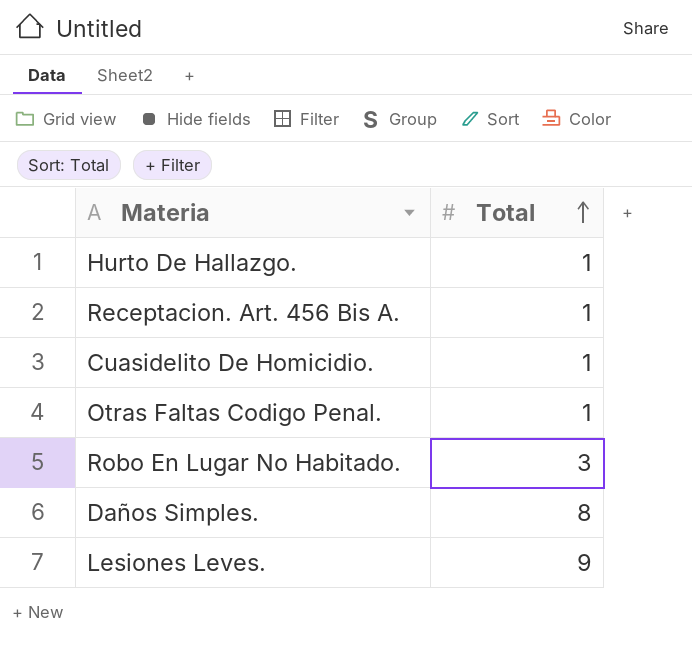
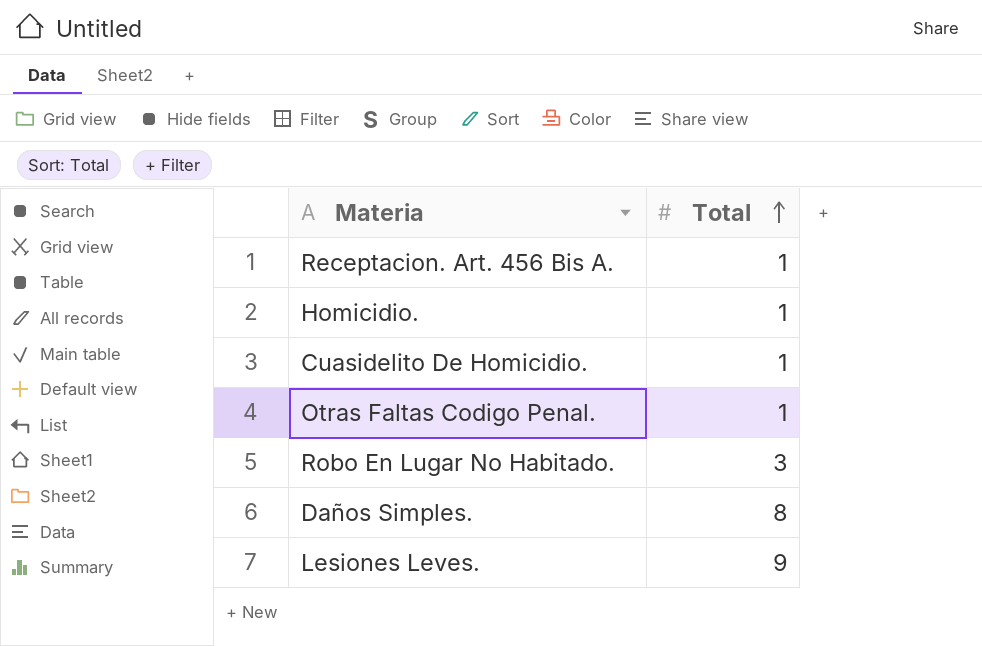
row Hurto De Hallazgo.: 1 -> none
row Homicidio.: none -> 1

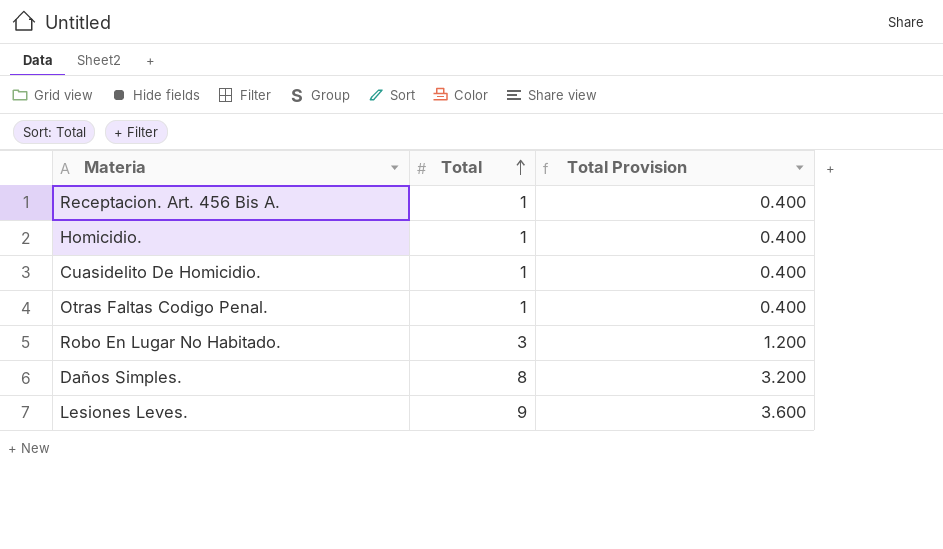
column Total Provision | formula: none -> [Total] * 0.4

